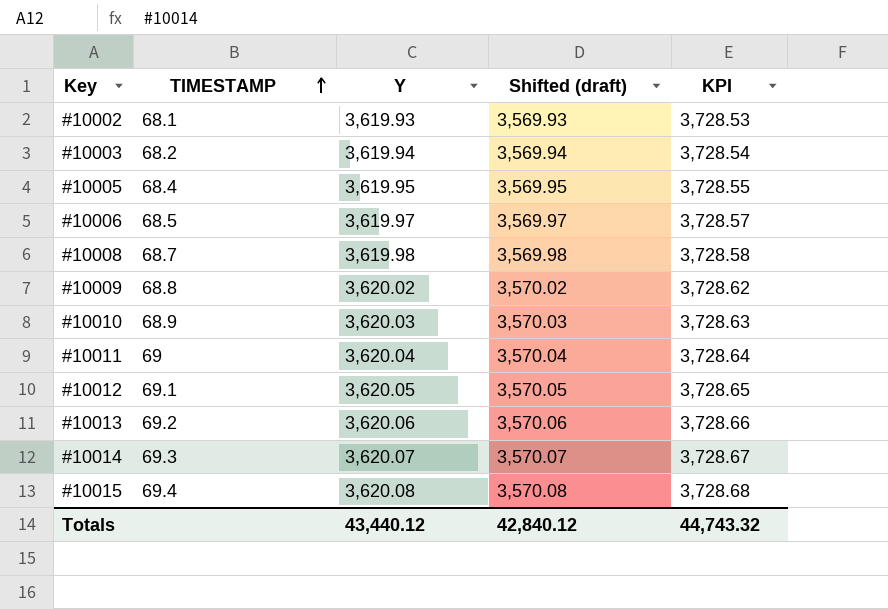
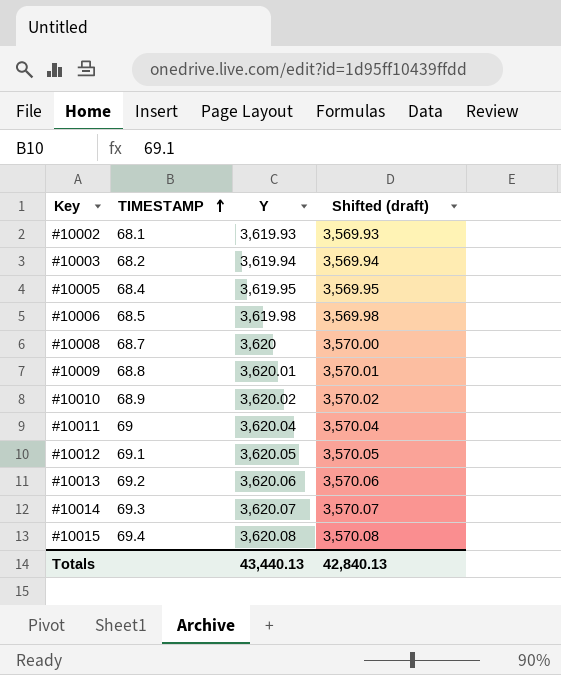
column KPI | formula: [Y] * 1.03 -> none
#10006 | Y: 3,619.97 -> 3,619.98
#10006 | Shifted (draft): 3,569.97 -> 3,569.98
#10008 | Y: 3,619.98 -> 3,620
#10008 | Shifted (draft): 3,569.98 -> 3,570.00
#10009 | Y: 3,620.02 -> 3,620.01
#10009 | Shifted (draft): 3,570.02 -> 3,570.01
#10010 | Y: 3,620.03 -> 3,620.02
#10010 | Shifted (draft): 3,570.03 -> 3,570.02
Totals | Y: 43,440.12 -> 43,440.13
Totals | Shifted (draft): 42,840.12 -> 42,840.13

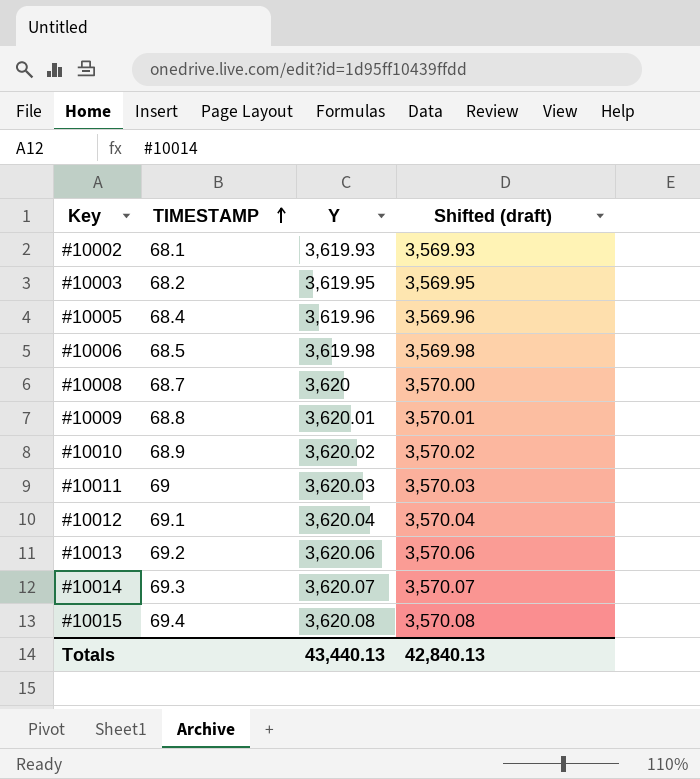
#10003 | Y: 3,619.94 -> 3,619.95
#10003 | Shifted (draft): 3,569.94 -> 3,569.95
#10005 | Y: 3,619.95 -> 3,619.96
#10005 | Shifted (draft): 3,569.95 -> 3,569.96
#10011 | Y: 3,620.04 -> 3,620.03
#10011 | Shifted (draft): 3,570.04 -> 3,570.03
#10012 | Y: 3,620.05 -> 3,620.04
#10012 | Shifted (draft): 3,570.05 -> 3,570.04

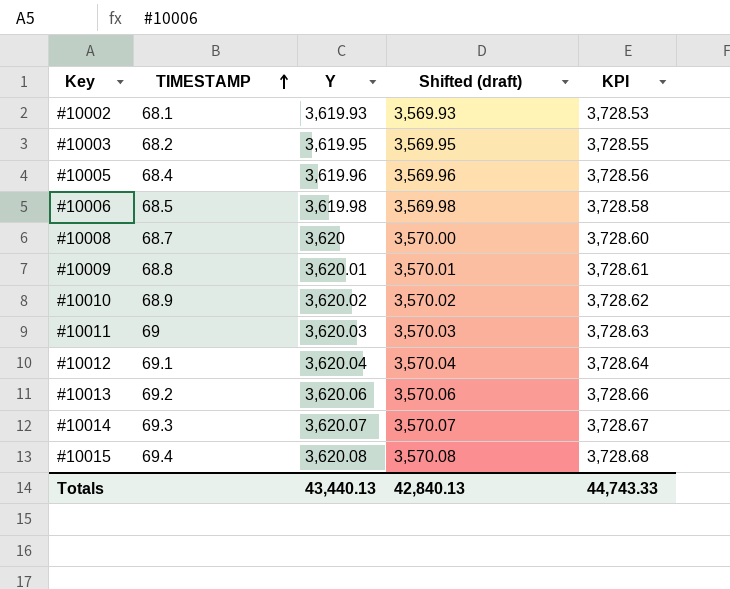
column KPI | formula: none -> [Y] * 1.03

